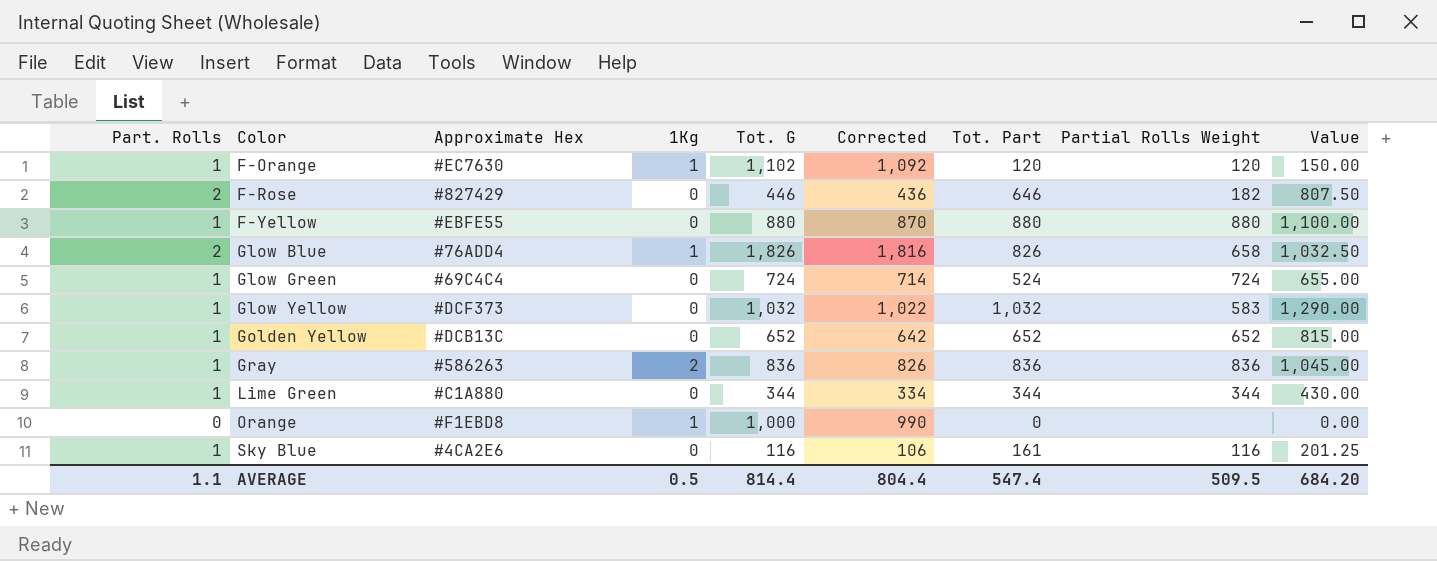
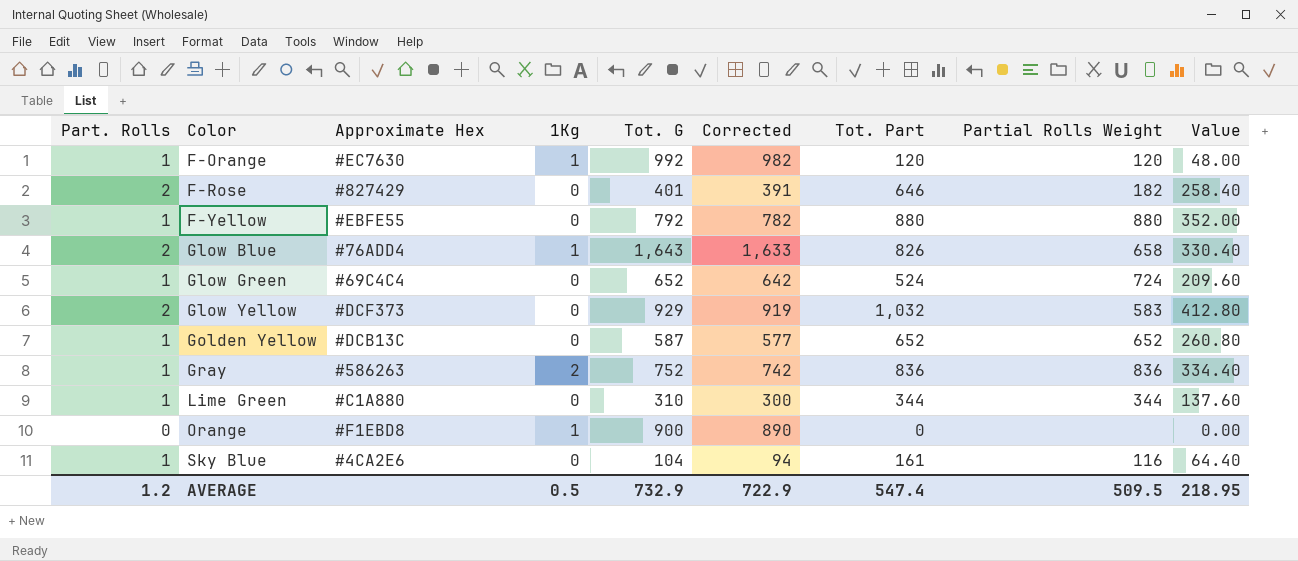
column Value | formula: [Tot. Part] * 1.25 -> [Tot. Part] * 0.4
F-Orange | Tot. G: 1,102 -> 992
F-Orange | Corrected: 1,092 -> 982
F-Rose | Tot. G: 446 -> 401
F-Rose | Corrected: 436 -> 391
F-Yellow | Tot. G: 880 -> 792
F-Yellow | Corrected: 870 -> 782
Glow Blue | Tot. G: 1,826 -> 1,643
Glow Blue | Corrected: 1,816 -> 1,633
Glow Green | Tot. G: 724 -> 652
Glow Green | Corrected: 714 -> 642
Glow Yellow | Part. Rolls: 1 -> 2
Glow Yellow | Tot. G: 1,032 -> 929
Glow Yellow | Corrected: 1,022 -> 919
Golden Yellow | Tot. G: 652 -> 587
Golden Yellow | Corrected: 642 -> 577
Gray | Tot. G: 836 -> 752
Gray | Corrected: 826 -> 742
Lime Green | Tot. G: 344 -> 310
Lime Green | Corrected: 334 -> 300
Orange | Tot. G: 1,000 -> 900
Orange | Corrected: 990 -> 890
Sky Blue | Tot. G: 116 -> 104
Sky Blue | Corrected: 106 -> 94
AVERAGE | Part. Rolls: 1.1 -> 1.2
AVERAGE | Tot. G: 814.4 -> 732.9
AVERAGE | Corrected: 804.4 -> 722.9
AVERAGE | Value: 684.20 -> 218.95

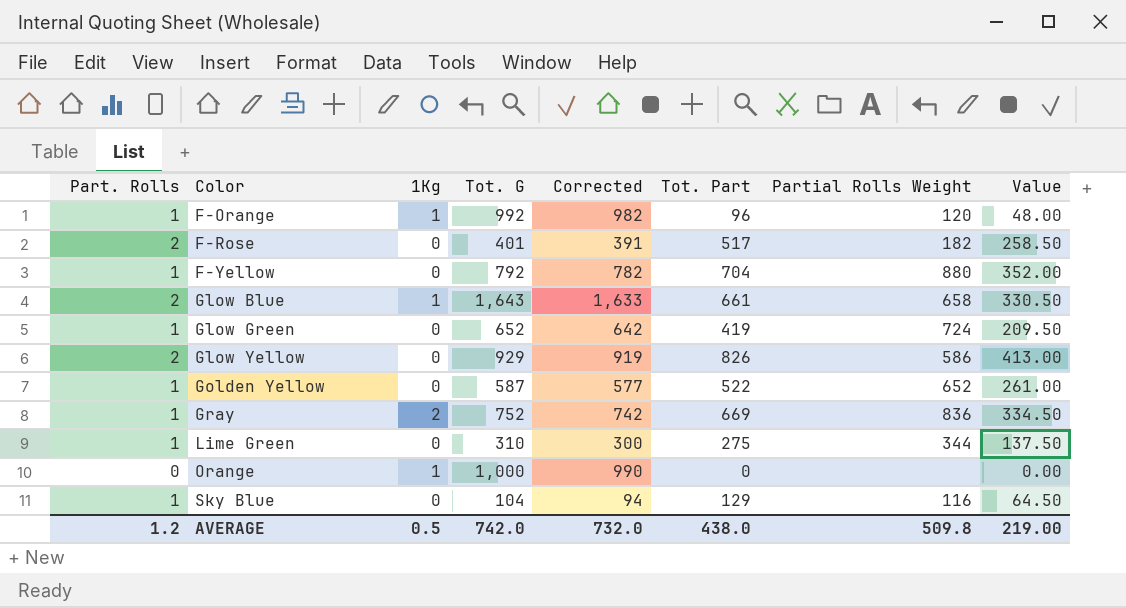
column Approximate Hex | position: 3 -> none
column Value | formula: [Tot. Part] * 0.4 -> [Tot. Part] * 0.5
F-Orange | Tot. Part: 120 -> 96
F-Rose | Tot. Part: 646 -> 517
F-Yellow | Tot. Part: 880 -> 704
Glow Blue | Tot. Part: 826 -> 661
Glow Green | Tot. Part: 524 -> 419
Glow Yellow | Tot. Part: 1,032 -> 826
Glow Yellow | Partial Rolls Weight: 583 -> 586
Golden Yellow | Tot. Part: 652 -> 522
Gray | Tot. Part: 836 -> 669
Lime Green | Tot. Part: 344 -> 275
Orange | Tot. G: 900 -> 1,000
Orange | Corrected: 890 -> 990
Sky Blue | Tot. Part: 161 -> 129
AVERAGE | Tot. G: 732.9 -> 742.0
AVERAGE | Corrected: 722.9 -> 732.0
AVERAGE | Tot. Part: 547.4 -> 438.0
AVERAGE | Partial Rolls Weight: 509.5 -> 509.8
AVERAGE | Value: 218.95 -> 219.00

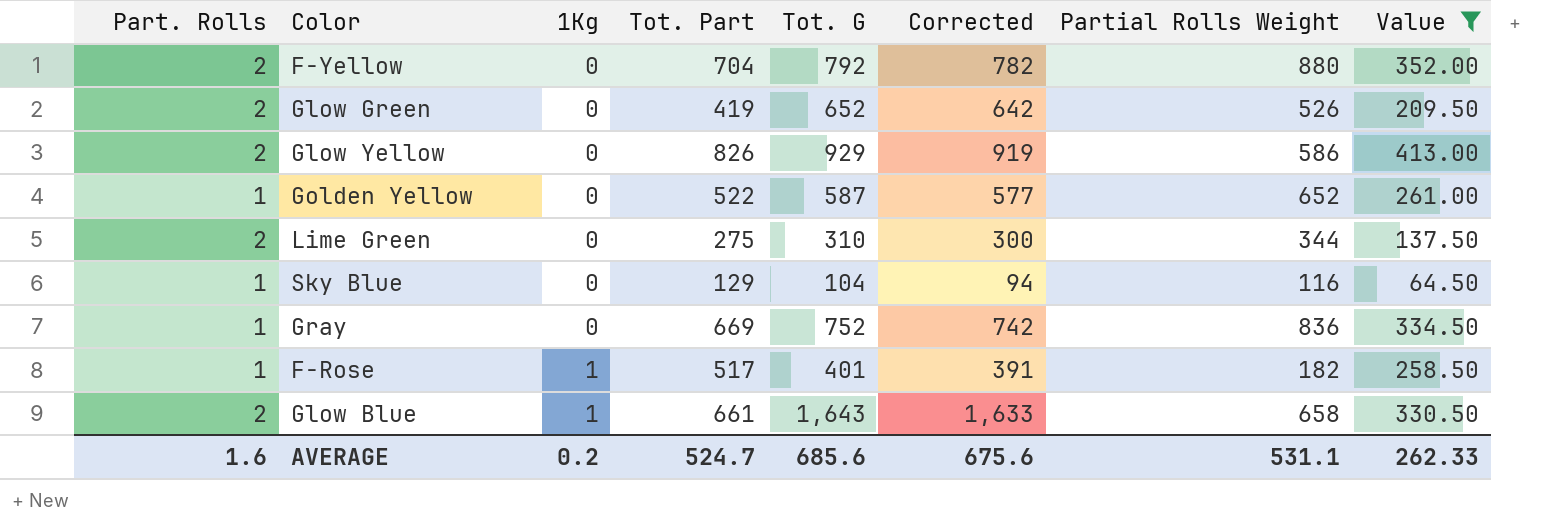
filter: none -> Value >= 64.50
row order: Color ascending -> 1Kg ascending
column Tot. Part | position: 6 -> 4
F-Yellow | Part. Rolls: 1 -> 2
Glow Green | Part. Rolls: 1 -> 2
Glow Green | Partial Rolls Weight: 724 -> 526
Lime Green | Part. Rolls: 1 -> 2
Gray | 1Kg: 2 -> 0
F-Rose | Part. Rolls: 2 -> 1
F-Rose | 1Kg: 0 -> 1
AVERAGE | Part. Rolls: 1.2 -> 1.6
AVERAGE | 1Kg: 0.5 -> 0.2
AVERAGE | Tot. Part: 438.0 -> 524.7
AVERAGE | Tot. G: 742.0 -> 685.6
AVERAGE | Corrected: 732.0 -> 675.6
AVERAGE | Partial Rolls Weight: 509.8 -> 531.1
AVERAGE | Value: 219.00 -> 262.33

